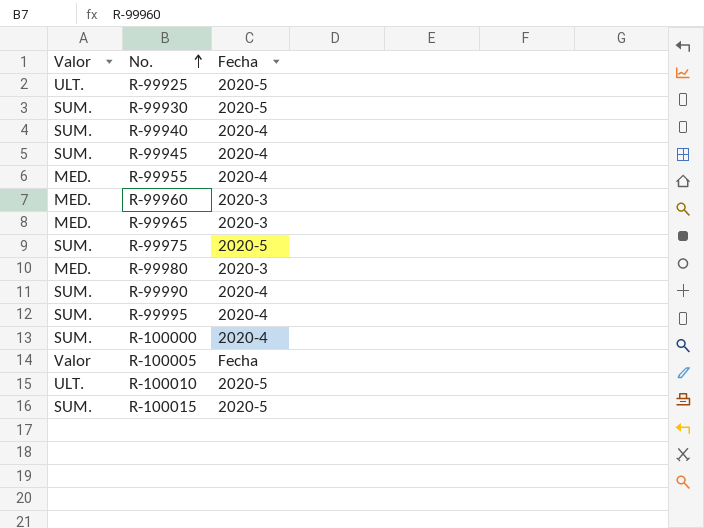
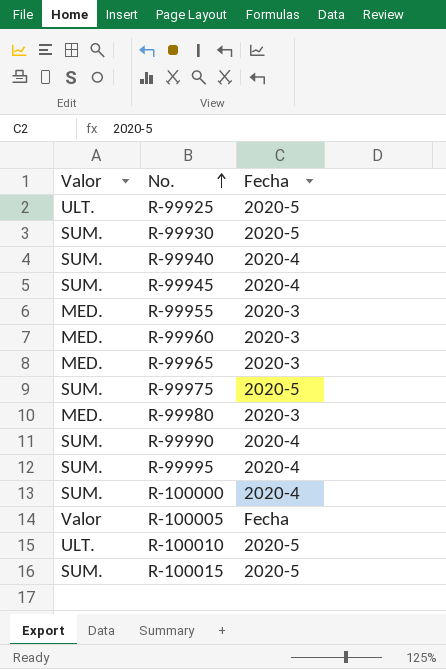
R-99955 | Fecha: 2020-4 -> 2020-3

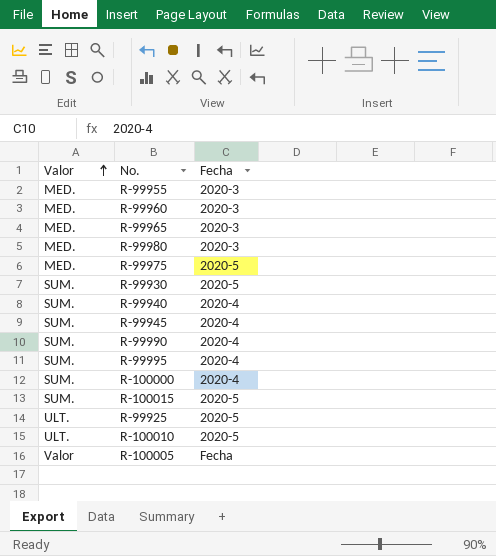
row order: No. ascending -> Valor ascending
R-99975 | Valor: SUM. -> MED.

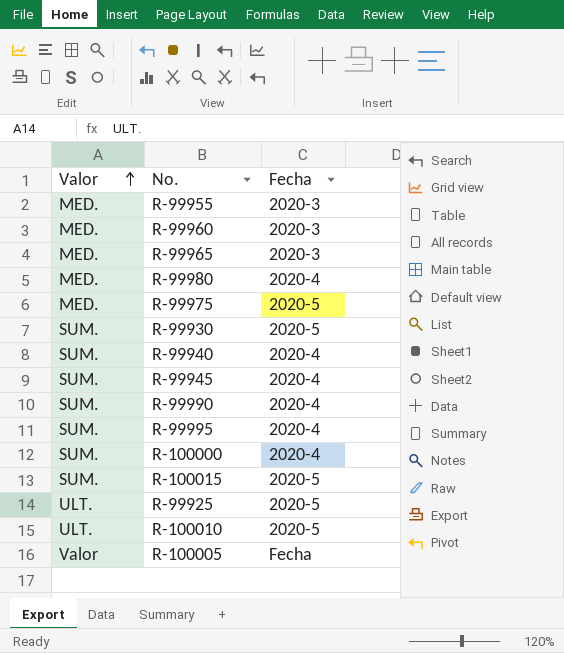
R-99980 | Fecha: 2020-3 -> 2020-4

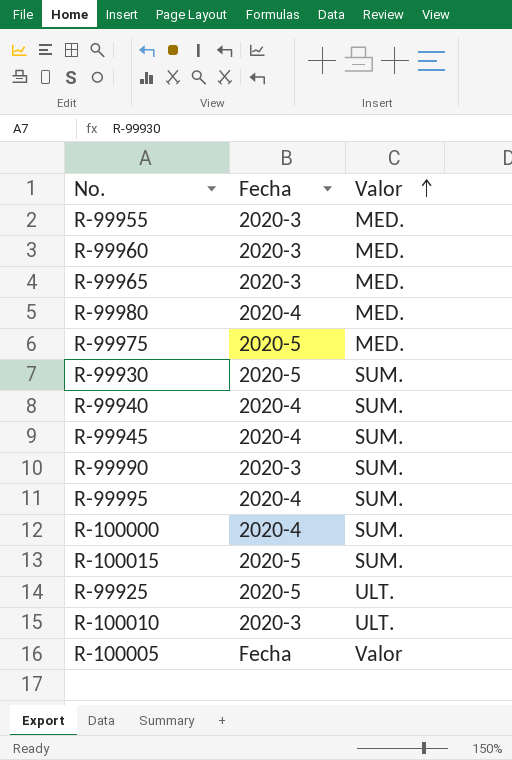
column Valor | position: 1 -> 3
R-99990 | Fecha: 2020-4 -> 2020-3
R-100010 | Fecha: 2020-5 -> 2020-3

